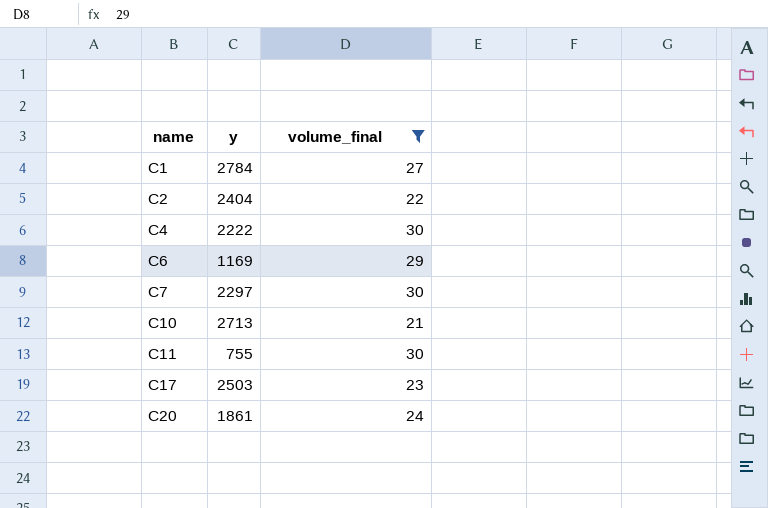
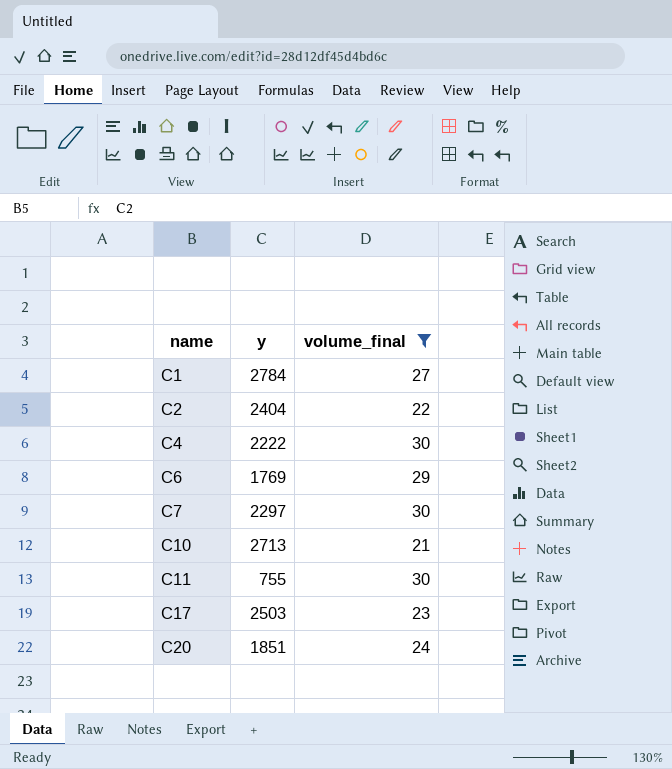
C6 | y: 1169 -> 1769
C20 | y: 1861 -> 1851

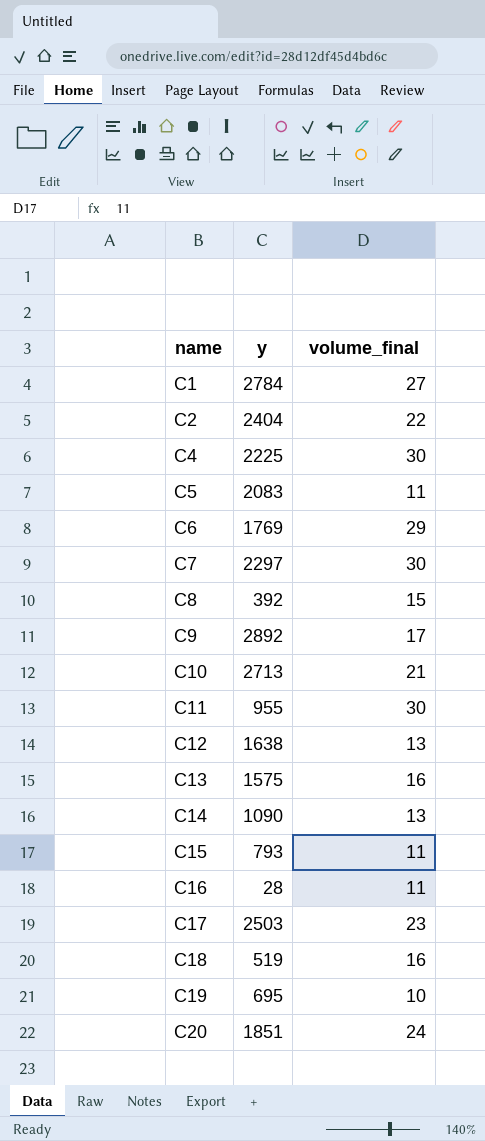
filter: volume_final >= 21 -> none
C4 | y: 2222 -> 2225
C11 | y: 755 -> 955

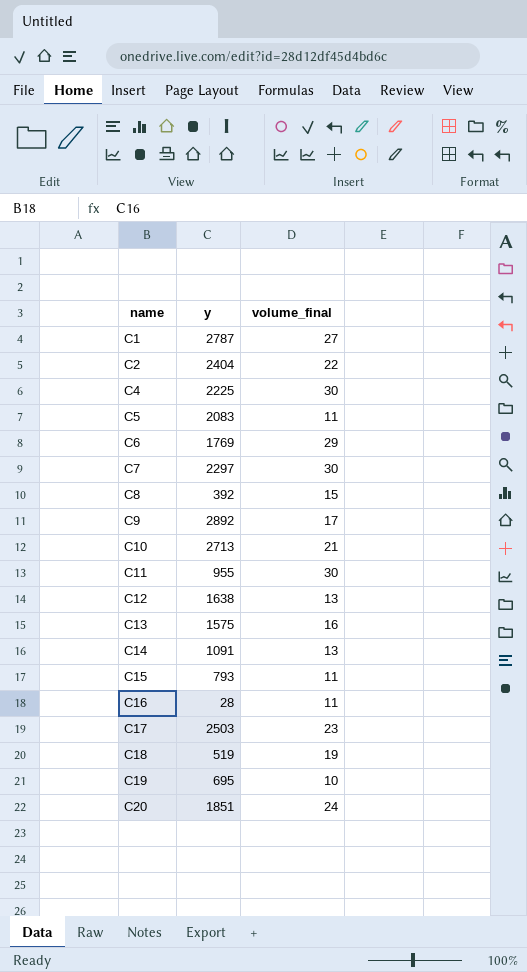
C1 | y: 2784 -> 2787
C14 | y: 1090 -> 1091
C18 | volume_final: 16 -> 19

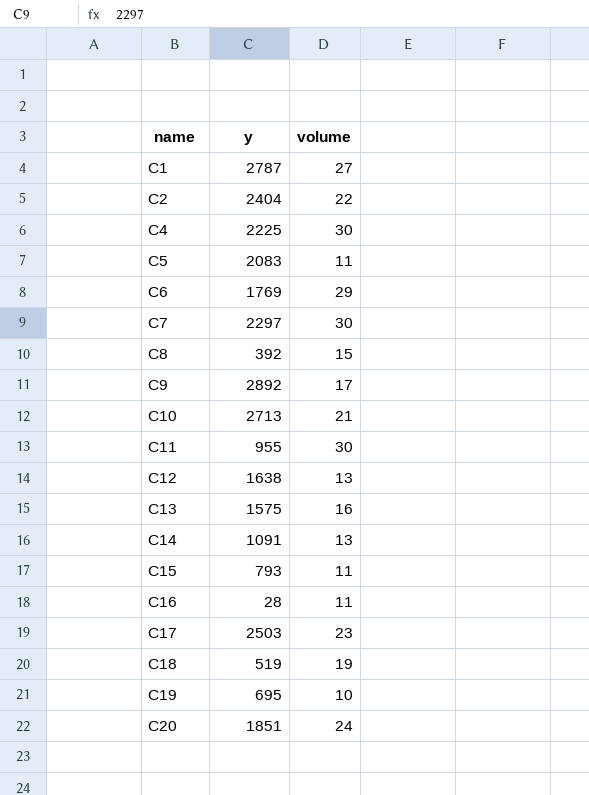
column name: volume_final -> volume

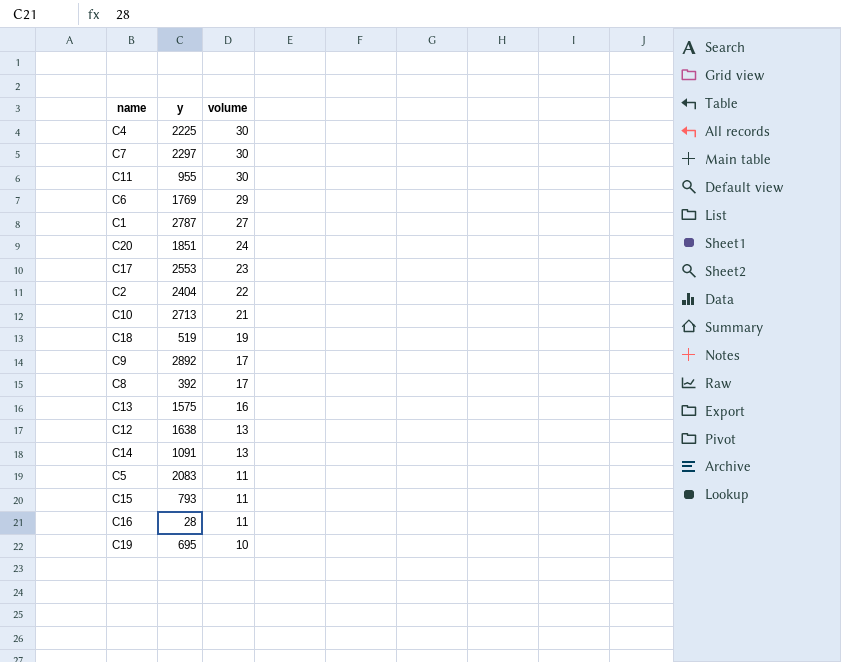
row order: name ascending -> volume descending
C17 | y: 2503 -> 2553
C8 | volume: 15 -> 17

